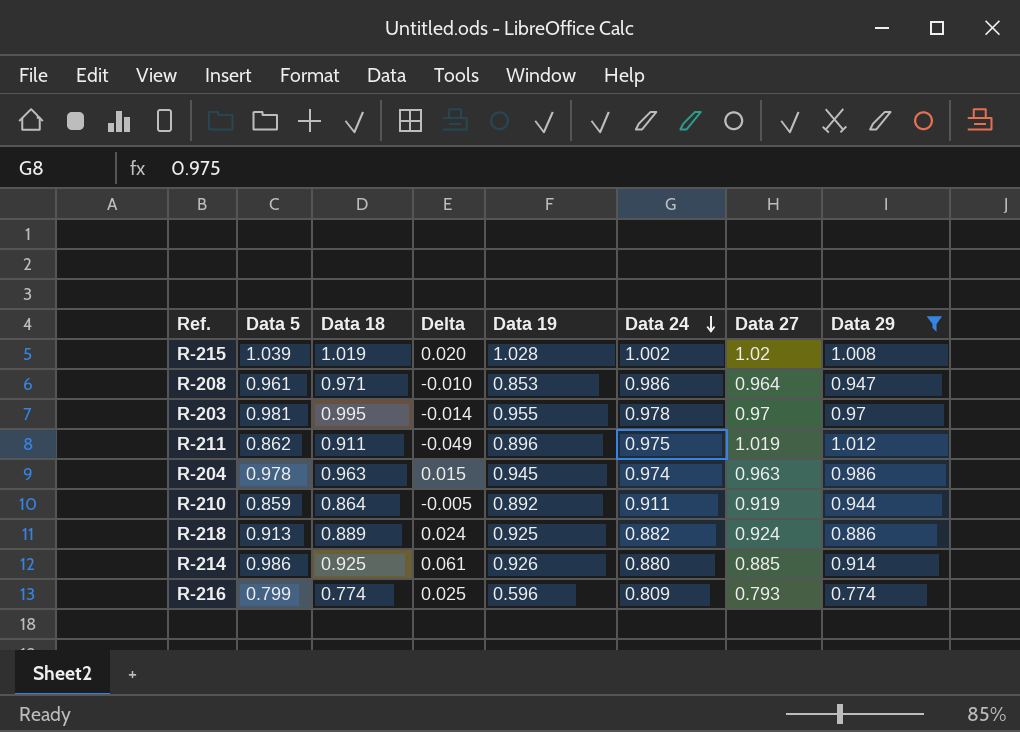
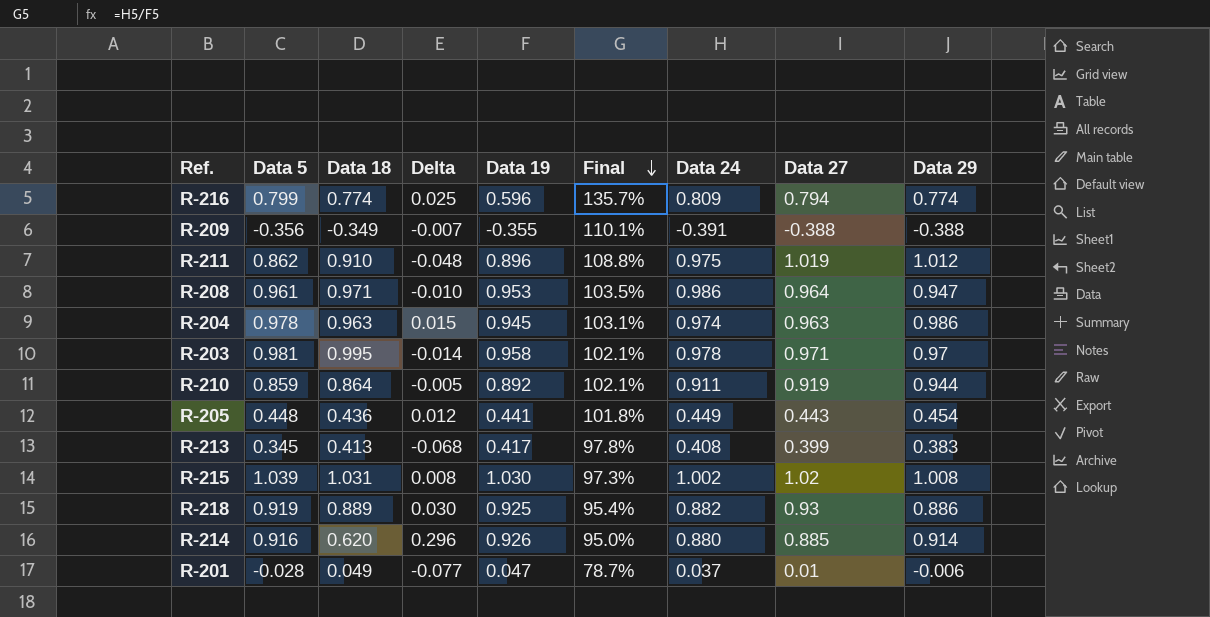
filter: Data 29 >= 0.774 -> none
row order: Data 24 descending -> Final descending
column Final | formula: none -> [Data 24] / [Data 19]
R-216 | Data 27: 0.793 -> 0.794
R-211 | Data 18: 0.911 -> 0.910
R-211 | Delta: -0.049 -> -0.048
R-208 | Data 19: 0.853 -> 0.953
R-203 | Data 19: 0.955 -> 0.958
R-203 | Data 27: 0.97 -> 0.971
R-215 | Data 18: 1.019 -> 1.031
R-215 | Delta: 0.020 -> 0.008
R-215 | Data 19: 1.028 -> 1.030
R-218 | Data 5: 0.913 -> 0.919
R-218 | Delta: 0.024 -> 0.030
R-218 | Data 27: 0.924 -> 0.93
R-214 | Data 5: 0.986 -> 0.916
R-214 | Data 18: 0.925 -> 0.620
R-214 | Delta: 0.061 -> 0.296

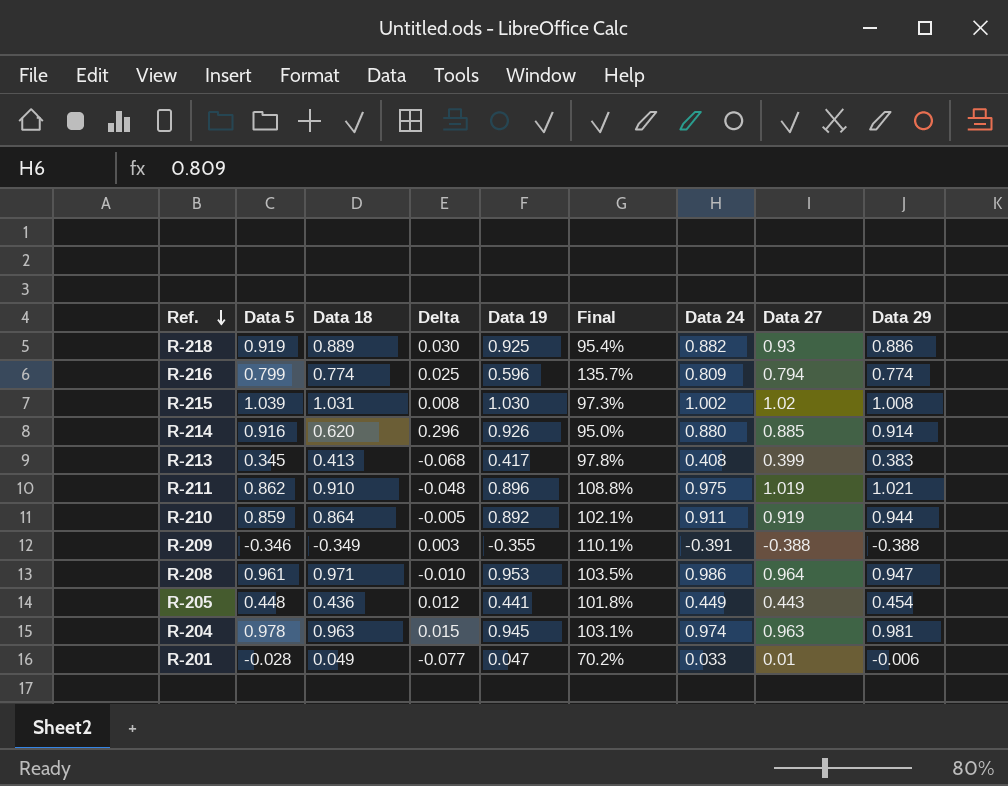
row order: Final descending -> Ref. descending
row R-203: 0.981 | 0.995 | -0.014 | 0.958 | 102.1% | 0.978 | 0.971 | 0.97 -> none
R-211 | Data 29: 1.012 -> 1.021
R-209 | Data 5: -0.356 -> -0.346
R-209 | Delta: -0.007 -> 0.003
R-204 | Data 29: 0.986 -> 0.981
R-201 | Final: 78.7% -> 70.2%
R-201 | Data 24: 0.037 -> 0.033

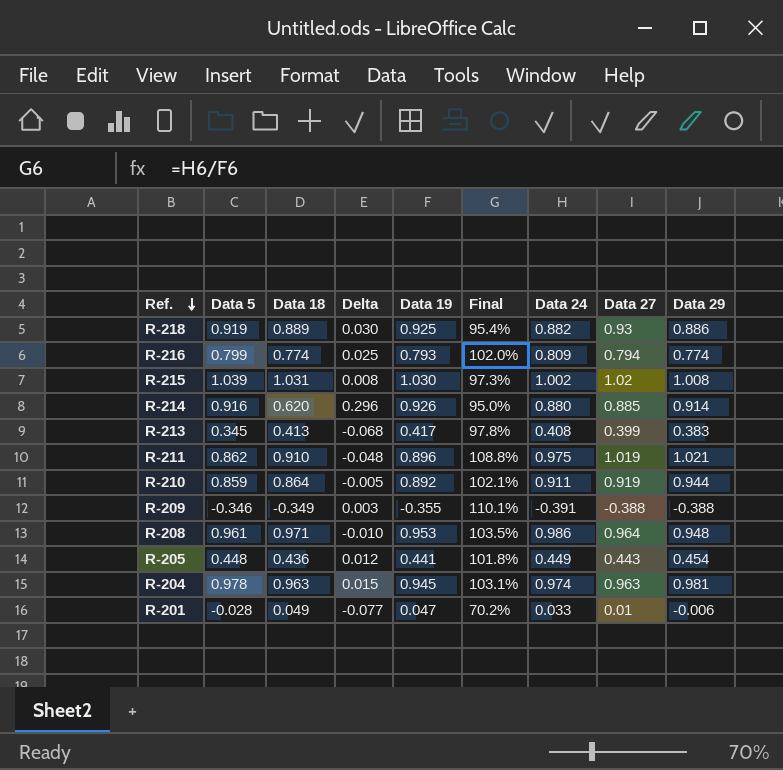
R-216 | Data 19: 0.596 -> 0.793
R-216 | Final: 135.7% -> 102.0%
R-208 | Data 29: 0.947 -> 0.948

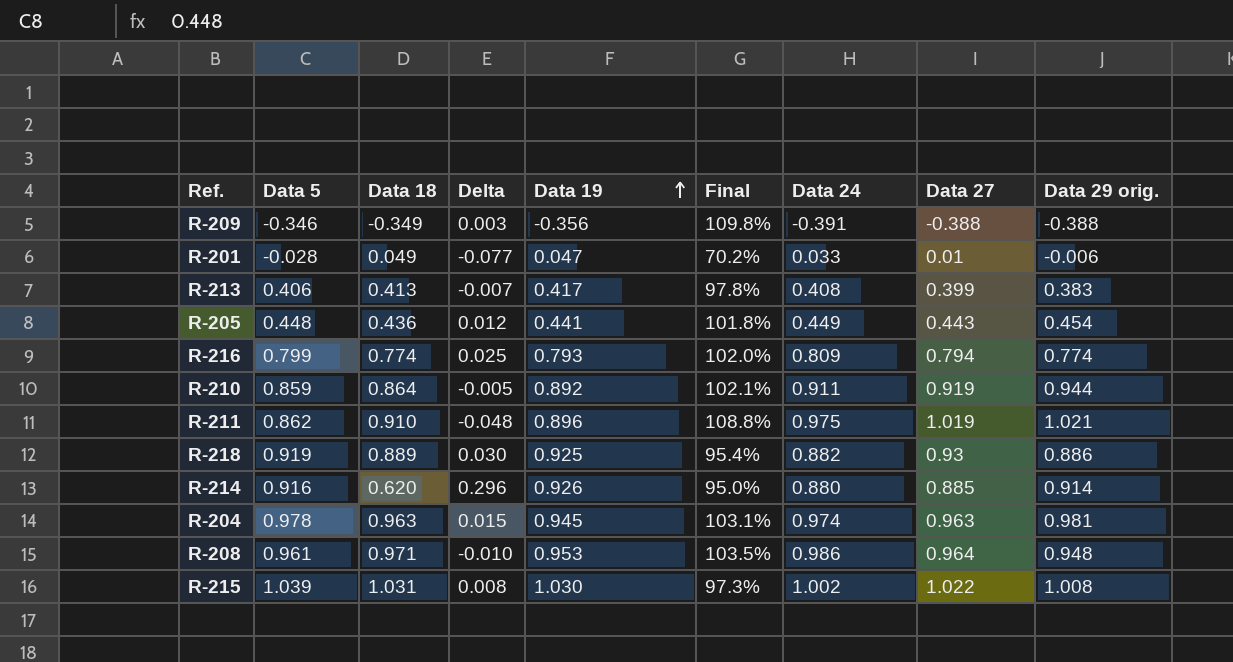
row order: Ref. descending -> Data 19 ascending
column name: Data 29 -> Data 29 orig.
R-209 | Data 19: -0.355 -> -0.356
R-209 | Final: 110.1% -> 109.8%
R-213 | Data 5: 0.345 -> 0.406
R-213 | Delta: -0.068 -> -0.007
R-215 | Data 27: 1.02 -> 1.022

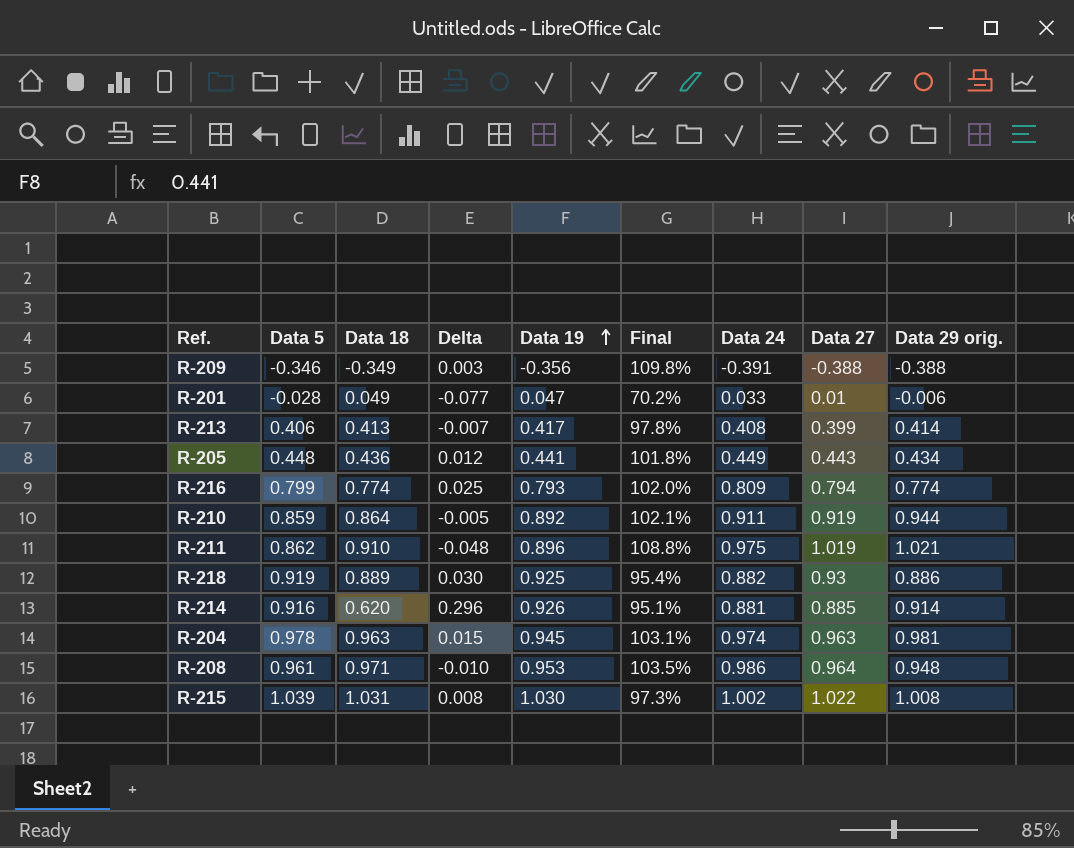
R-213 | Data 29 orig.: 0.383 -> 0.414
R-205 | Data 29 orig.: 0.454 -> 0.434
R-214 | Final: 95.0% -> 95.1%
R-214 | Data 24: 0.880 -> 0.881

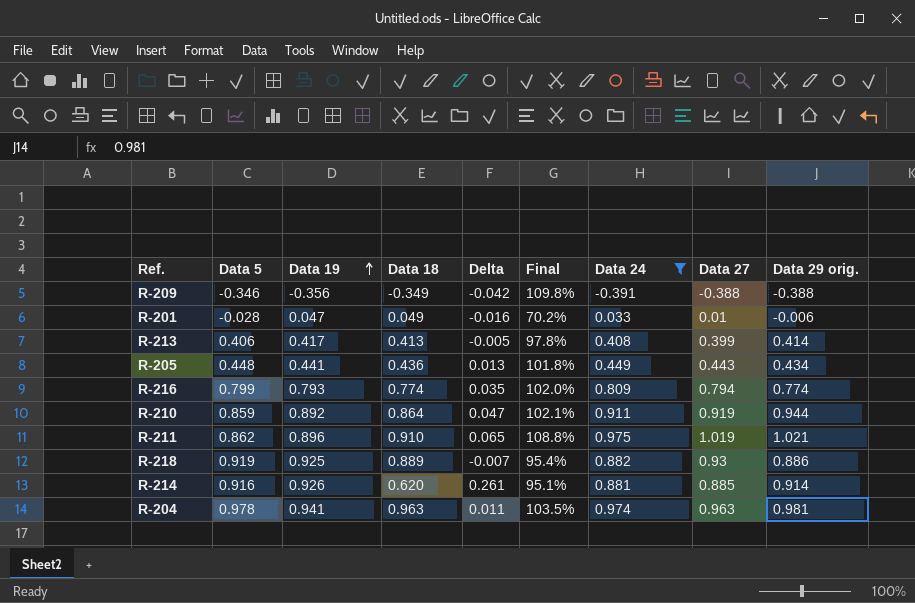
filter: none -> Data 24 <= 0.975
column Data 19 | position: 5 -> 3
column Delta | formula: [Data 5] - [Data 18] -> [Data 24] - [Data 18]
R-204 | Data 19: 0.945 -> 0.941
R-204 | Final: 103.1% -> 103.5%

